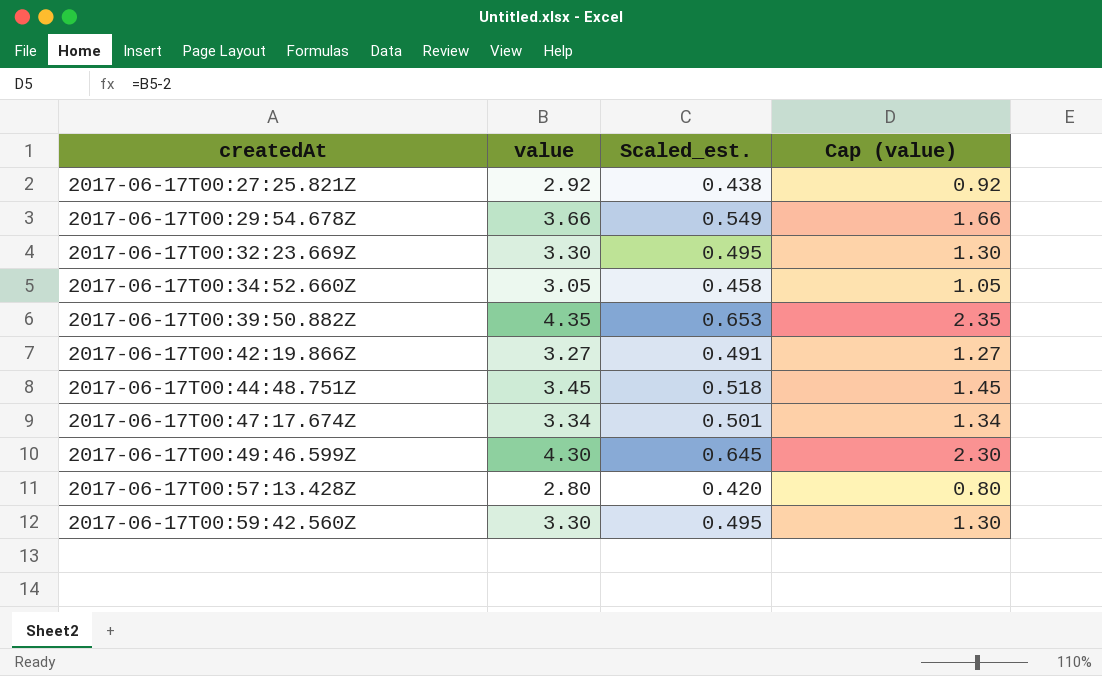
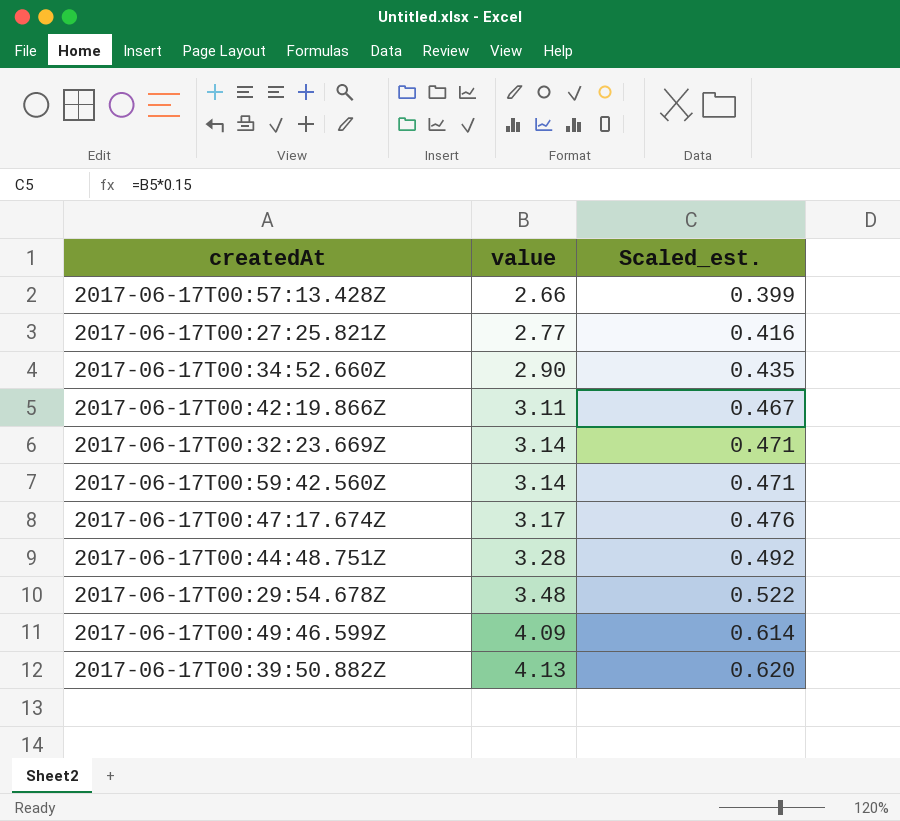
row order: createdAt ascending -> value ascending
column Cap (value) | formula: [value] - 2 -> none
2017-06-17T00:57:13.428Z | value: 2.80 -> 2.66
2017-06-17T00:57:13.428Z | Scaled_est.: 0.420 -> 0.399
2017-06-17T00:27:25.821Z | value: 2.92 -> 2.77
2017-06-17T00:27:25.821Z | Scaled_est.: 0.438 -> 0.416
2017-06-17T00:34:52.660Z | value: 3.05 -> 2.90
2017-06-17T00:34:52.660Z | Scaled_est.: 0.458 -> 0.435
2017-06-17T00:42:19.866Z | value: 3.27 -> 3.11
2017-06-17T00:42:19.866Z | Scaled_est.: 0.491 -> 0.467
2017-06-17T00:32:23.669Z | value: 3.30 -> 3.14
2017-06-17T00:32:23.669Z | Scaled_est.: 0.495 -> 0.471
2017-06-17T00:59:42.560Z | value: 3.30 -> 3.14
2017-06-17T00:59:42.560Z | Scaled_est.: 0.495 -> 0.471
2017-06-17T00:47:17.674Z | value: 3.34 -> 3.17
2017-06-17T00:47:17.674Z | Scaled_est.: 0.501 -> 0.476
2017-06-17T00:44:48.751Z | value: 3.45 -> 3.28
2017-06-17T00:44:48.751Z | Scaled_est.: 0.518 -> 0.492
2017-06-17T00:29:54.678Z | value: 3.66 -> 3.48
2017-06-17T00:29:54.678Z | Scaled_est.: 0.549 -> 0.522
2017-06-17T00:49:46.599Z | value: 4.30 -> 4.09
2017-06-17T00:49:46.599Z | Scaled_est.: 0.645 -> 0.614
2017-06-17T00:39:50.882Z | value: 4.35 -> 4.13
2017-06-17T00:39:50.882Z | Scaled_est.: 0.653 -> 0.620

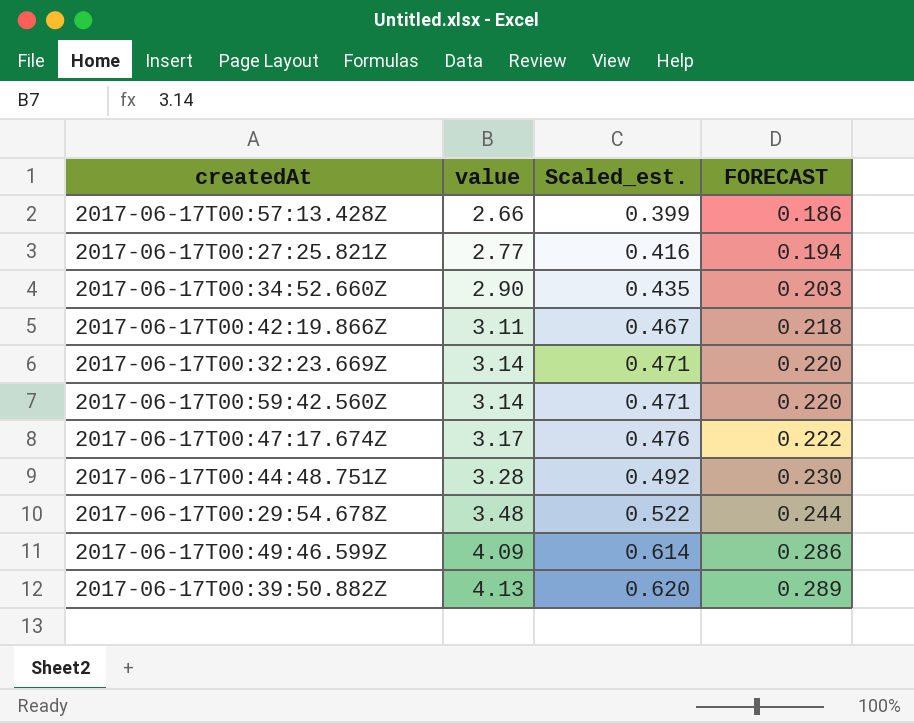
column FORECAST | formula: none -> [value] * 0.07

